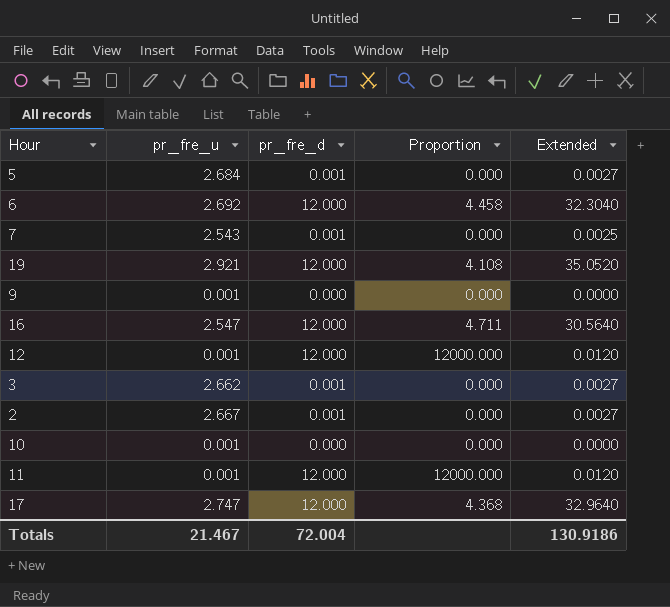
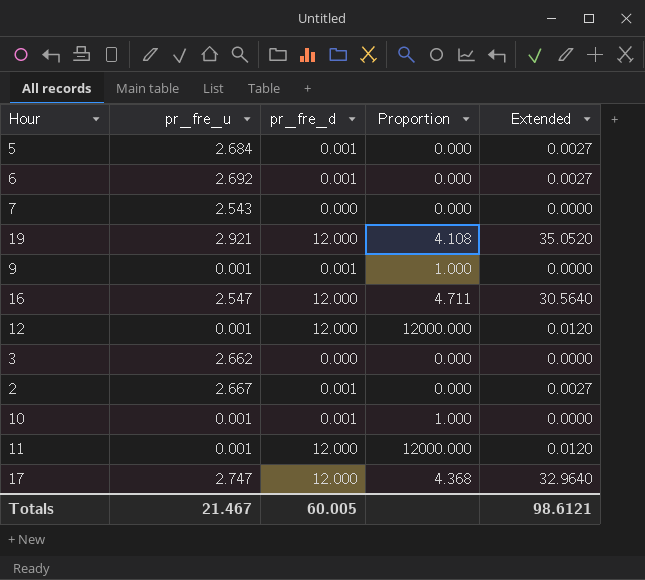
6 | pr_fre_d: 12.000 -> 0.001
6 | Proportion: 4.458 -> 0.000
6 | Extended: 32.3040 -> 0.0027
7 | pr_fre_d: 0.001 -> 0.000
7 | Extended: 0.0025 -> 0.0000
9 | pr_fre_d: 0.000 -> 0.001
9 | Proportion: 0.000 -> 1.000
3 | pr_fre_d: 0.001 -> 0.000
3 | Extended: 0.0027 -> 0.0000
10 | pr_fre_d: 0.000 -> 0.001
10 | Proportion: 0.000 -> 1.000
Totals | pr_fre_d: 72.004 -> 60.005
Totals | Extended: 130.9186 -> 98.6121

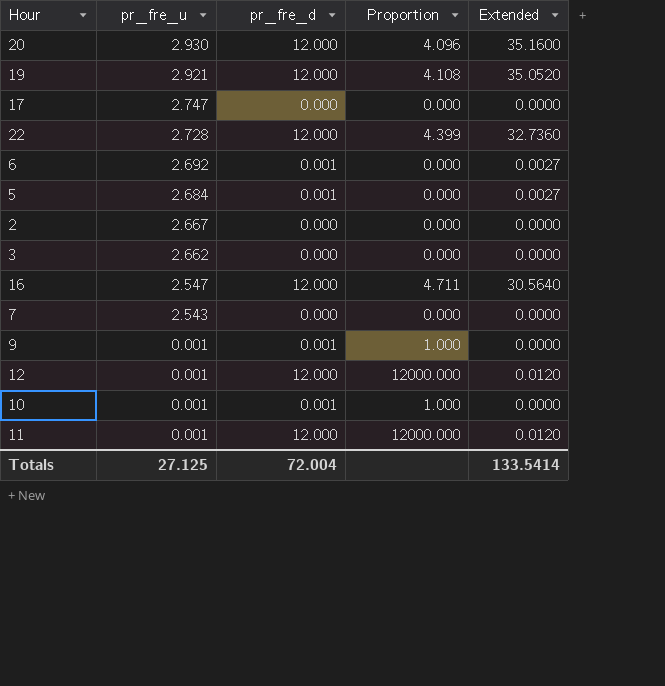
row order: none -> pr_fre_u descending
row 20: none -> 2.930 | 12.000 | 4.096 | 35.1600
17 | pr_fre_d: 12.000 -> 0.000
17 | Proportion: 4.368 -> 0.000
17 | Extended: 32.9640 -> 0.0000
row 22: none -> 2.728 | 12.000 | 4.399 | 32.7360
2 | pr_fre_d: 0.001 -> 0.000
2 | Extended: 0.0027 -> 0.0000
Totals | pr_fre_u: 21.467 -> 27.125
Totals | pr_fre_d: 60.005 -> 72.004
Totals | Extended: 98.6121 -> 133.5414

